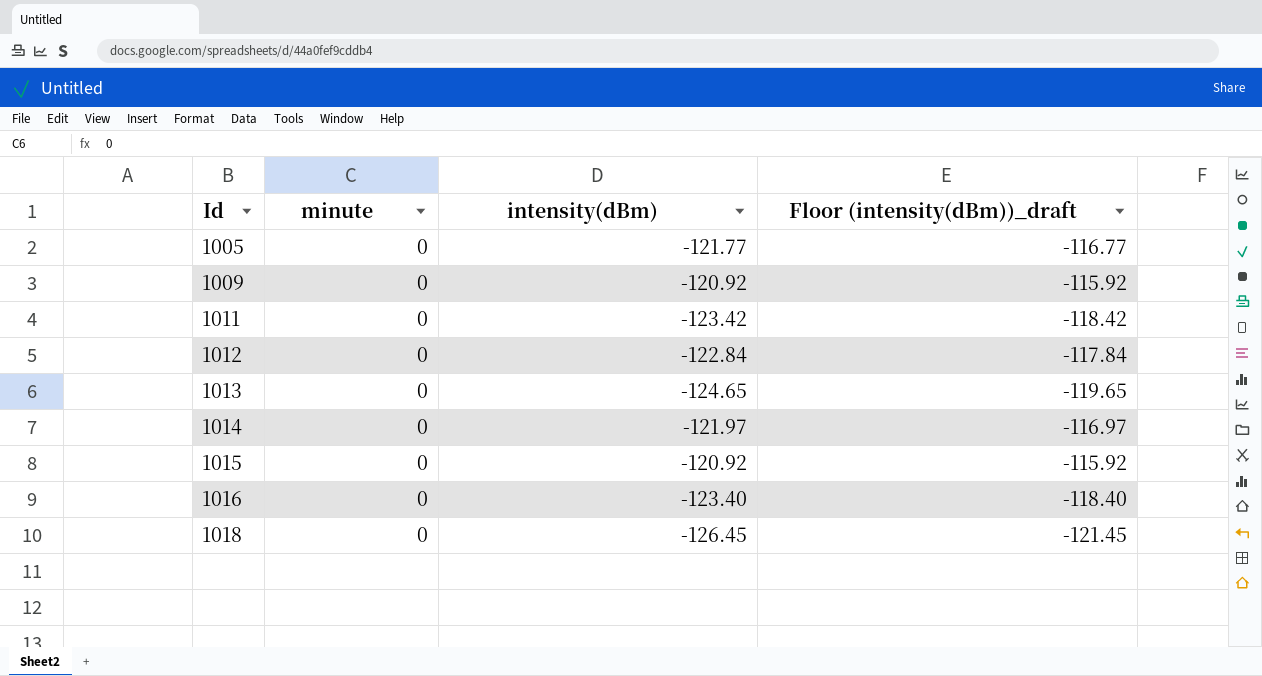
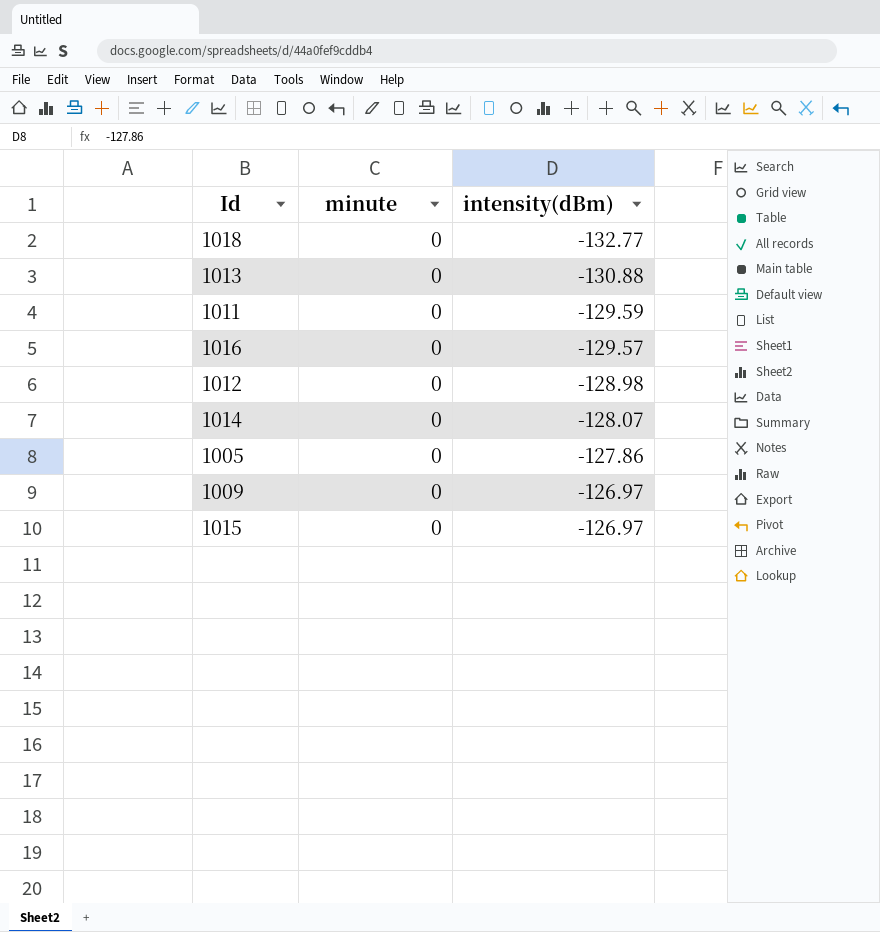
row order: Id ascending -> intensity(dBm) ascending
column Floor (intensity(dBm))_draft | formula: [intensity(dBm)] + 5 -> none
1018 | intensity(dBm): -126.45 -> -132.77
1013 | intensity(dBm): -124.65 -> -130.88
1011 | intensity(dBm): -123.42 -> -129.59
1016 | intensity(dBm): -123.40 -> -129.57
1012 | intensity(dBm): -122.84 -> -128.98
1014 | intensity(dBm): -121.97 -> -128.07
1005 | intensity(dBm): -121.77 -> -127.86
1009 | intensity(dBm): -120.92 -> -126.97
1015 | intensity(dBm): -120.92 -> -126.97

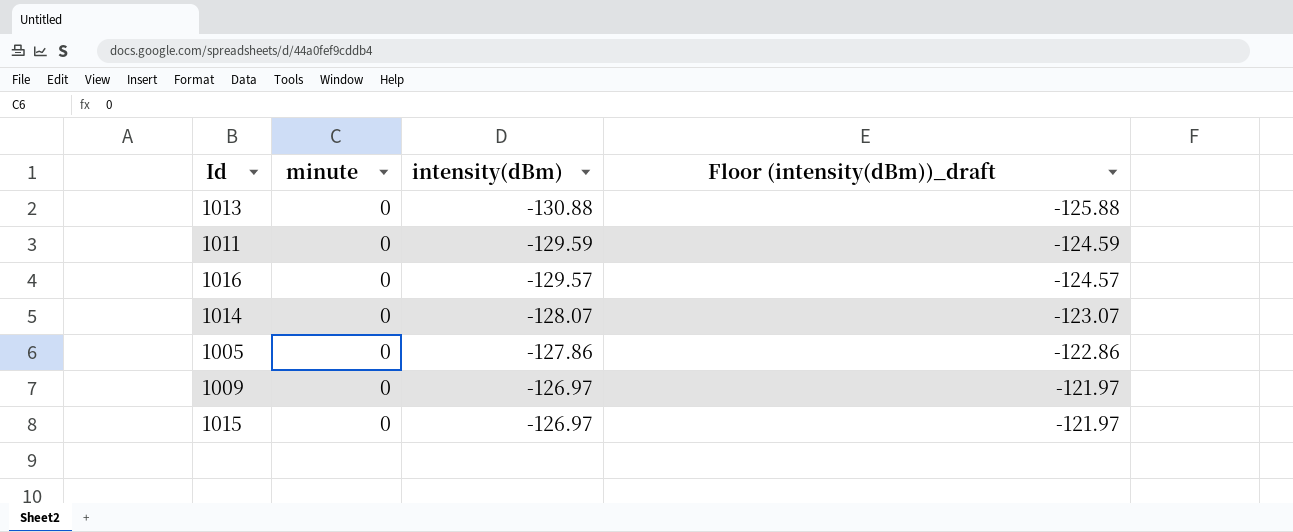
column Floor (intensity(dBm))_draft | formula: none -> [intensity(dBm)] + 5
row 1018: 0 | -132.77 -> none
row 1012: 0 | -128.98 -> none

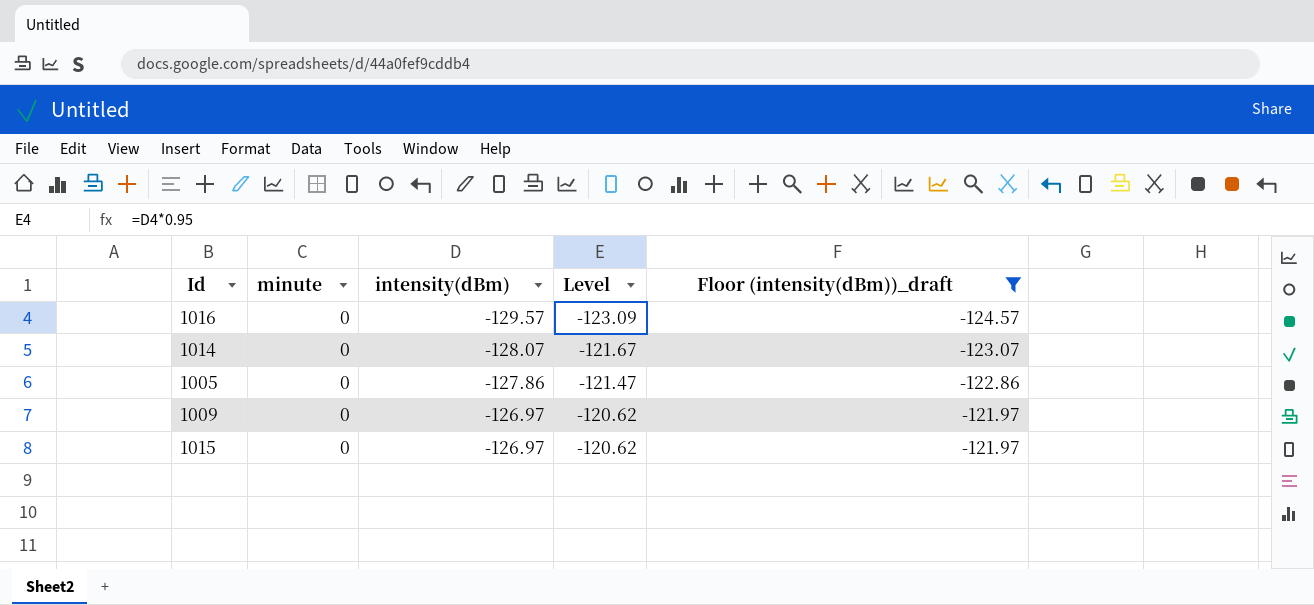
filter: none -> Floor (intensity(dBm))_draft >= -124.57
column Level | formula: none -> [intensity(dBm)] * 0.95

